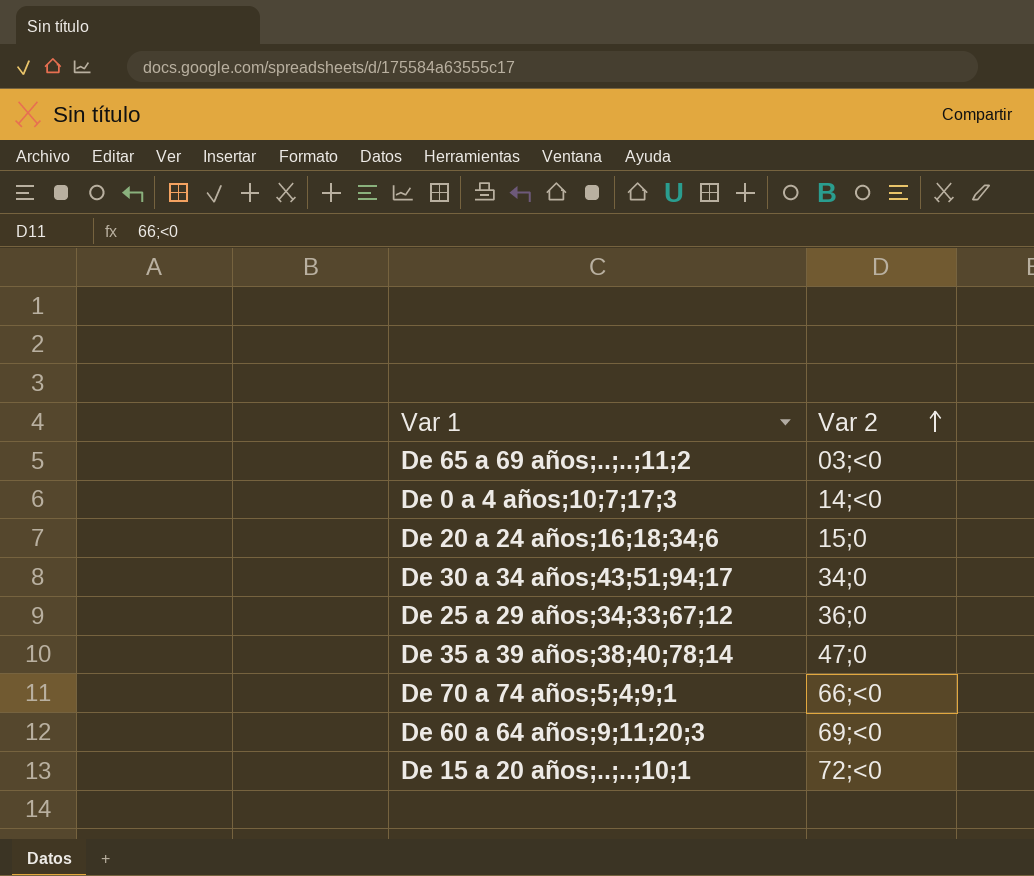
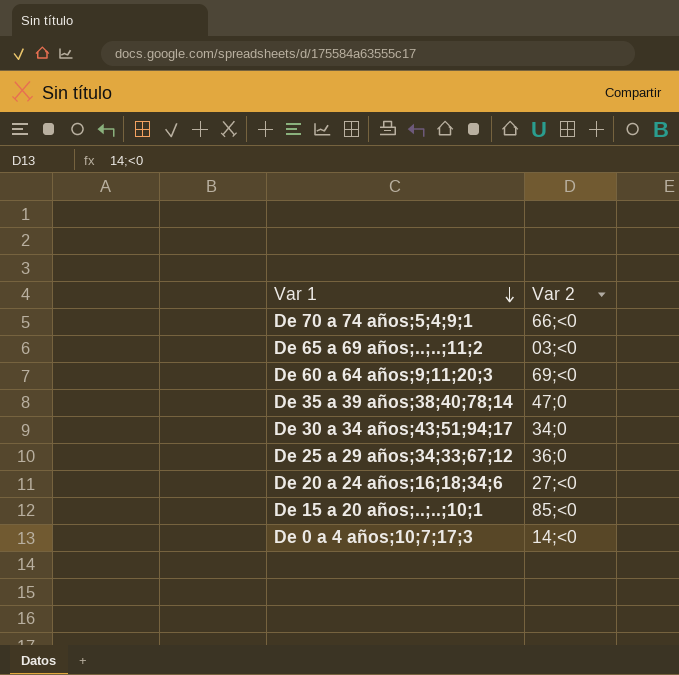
row order: Var 2 ascending -> Var 1 descending
De 20 a 24 años;16;18;34;6 | Var 2: 15;0 -> 27;<0
De 15 a 20 años;..;..;10;1 | Var 2: 72;<0 -> 85;<0

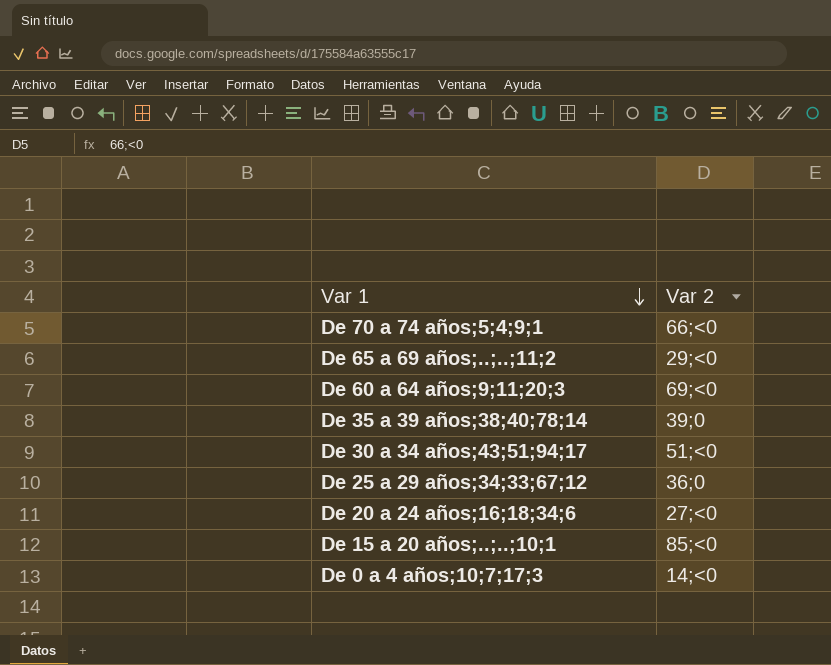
De 65 a 69 años;..;..;11;2 | Var 2: 03;<0 -> 29;<0
De 35 a 39 años;38;40;78;14 | Var 2: 47;0 -> 39;0
De 30 a 34 años;43;51;94;17 | Var 2: 34;0 -> 51;<0

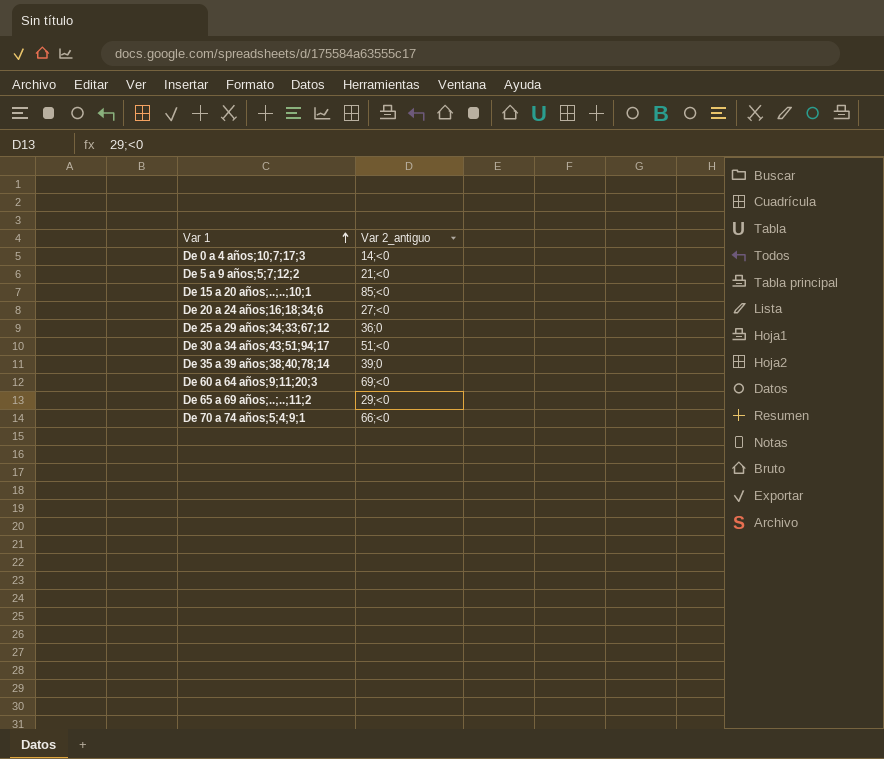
row order: Var 1 descending -> Var 1 ascending
column name: Var 2 -> Var 2_antiguo
row De 5 a 9 años;5;7;12;2: none -> 21;<0

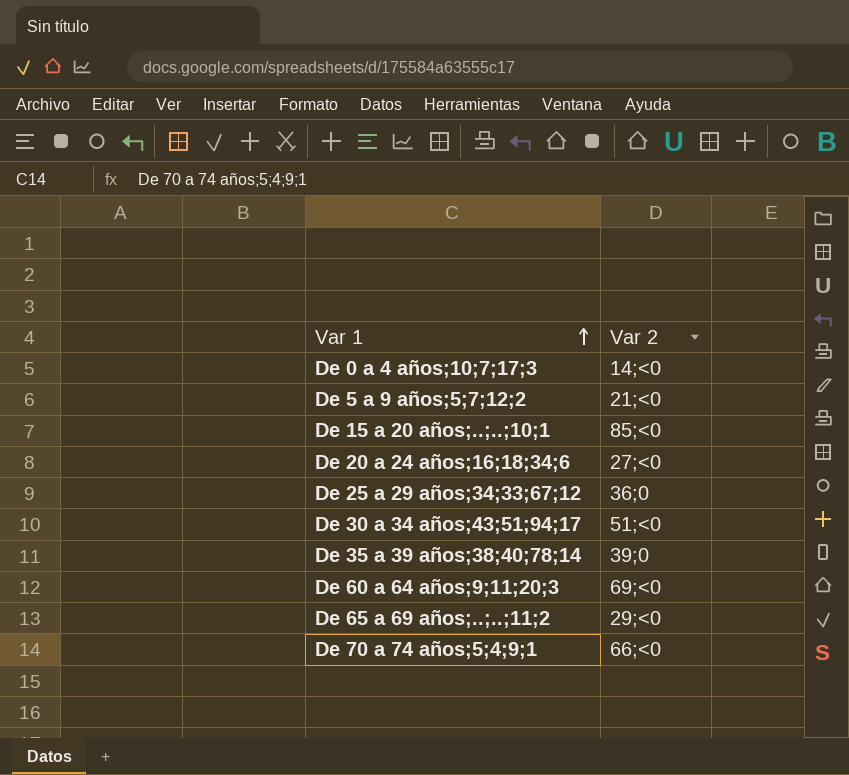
column name: Var 2_antiguo -> Var 2

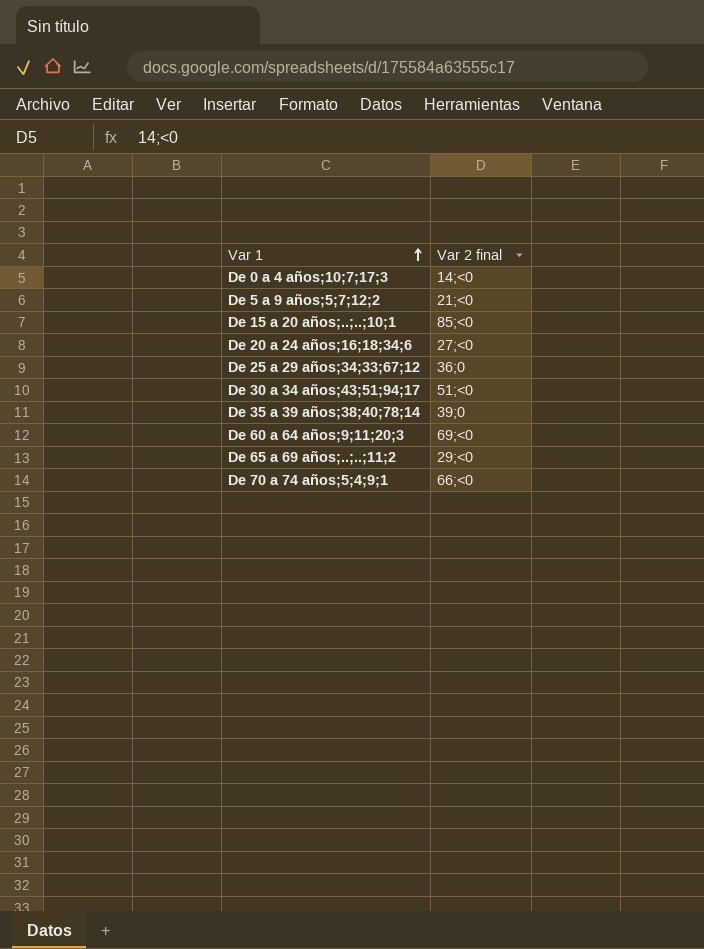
column name: Var 2 -> Var 2 final

